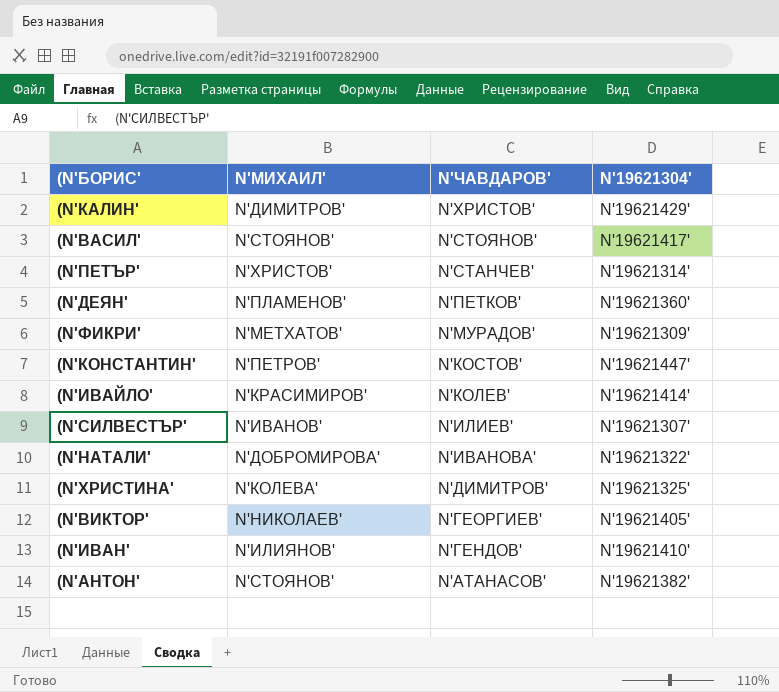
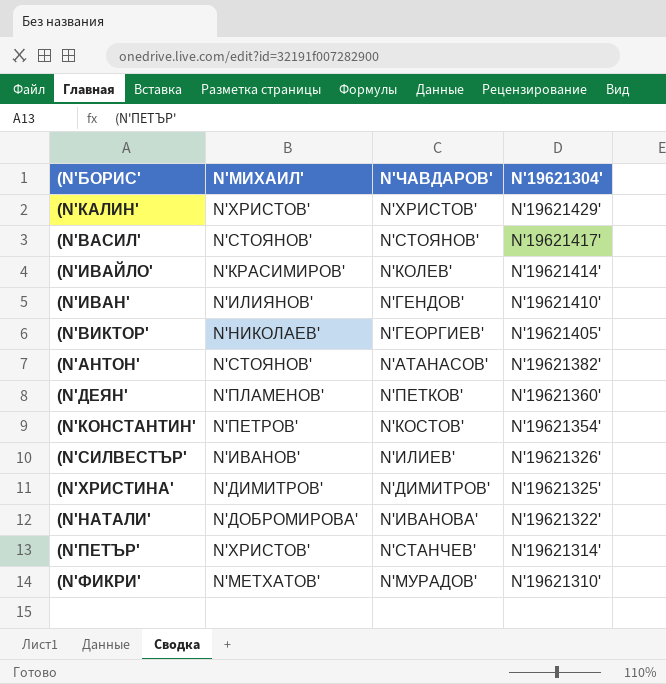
row order: N'ЧАВДАРОВ' descending -> N'19621304' descending
(N'КАЛИН' | N'МИХАИЛ': N'ДИМИТРОВ' -> N'ХРИСТОВ'
(N'КОНСТАНТИН' | N'19621304': N'19621447' -> N'19621354'
(N'СИЛВЕСТЪР' | N'19621304': N'19621307' -> N'19621326'
(N'ХРИСТИНА' | N'МИХАИЛ': N'КОЛЕВА' -> N'ДИМИТРОВ'
(N'ФИКРИ' | N'19621304': N'19621309' -> N'19621310'

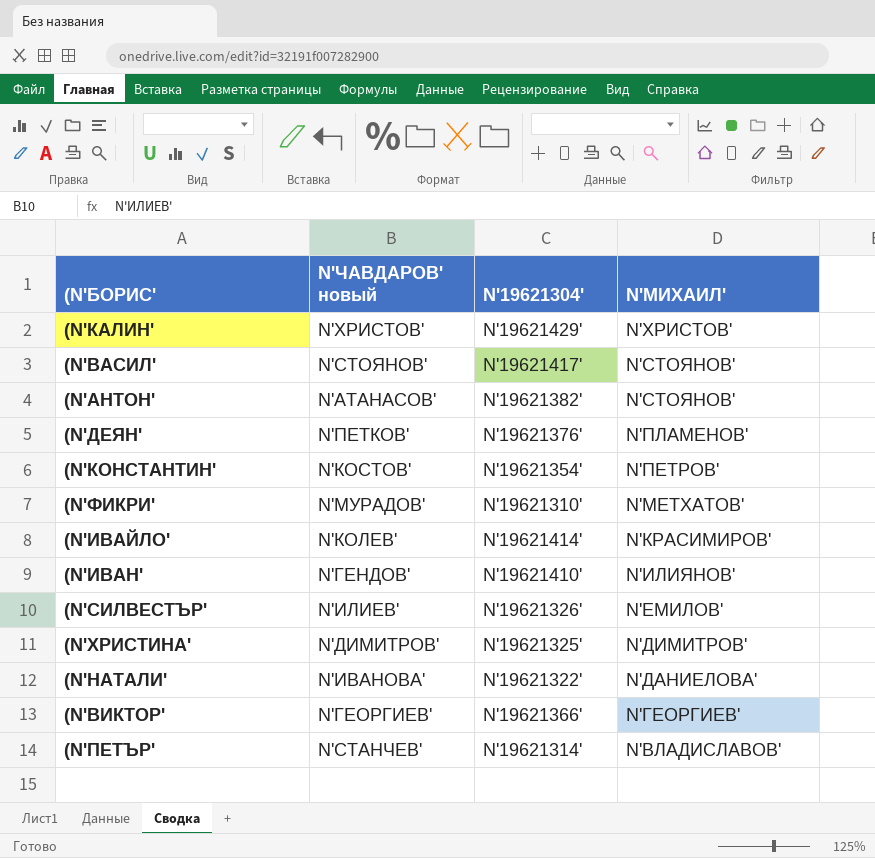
row order: N'19621304' descending -> N'МИХАИЛ' descending
column name: N'ЧАВДАРОВ' -> N'ЧАВДАРОВ' новый
column N'МИХАИЛ' | position: 2 -> 4
(N'ДЕЯН' | N'19621304': N'19621360' -> N'19621376'
(N'СИЛВЕСТЪР' | N'МИХАИЛ': N'ИВАНОВ' -> N'ЕМИЛОВ'
(N'НАТАЛИ' | N'МИХАИЛ': N'ДОБРОМИРОВА' -> N'ДАНИЕЛОВА'
(N'ВИКТОР' | N'19621304': N'19621405' -> N'19621366'
(N'ВИКТОР' | N'МИХАИЛ': N'НИКОЛАЕВ' -> N'ГЕОРГИЕВ'
(N'ПЕТЪР' | N'МИХАИЛ': N'ХРИСТОВ' -> N'ВЛАДИСЛАВОВ'

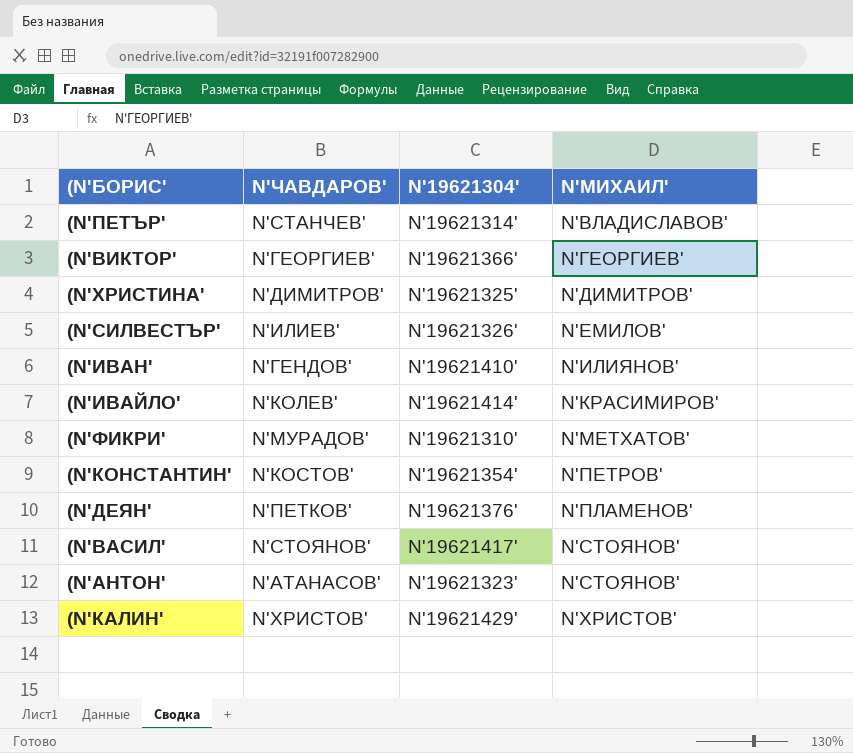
row order: N'МИХАИЛ' descending -> N'МИХАИЛ' ascending
column name: N'ЧАВДАРОВ' новый -> N'ЧАВДАРОВ'
row (N'НАТАЛИ': N'ИВАНОВА' | N'19621322' | N'ДАНИЕЛОВА' -> none
(N'АНТОН' | N'19621304': N'19621382' -> N'19621323'

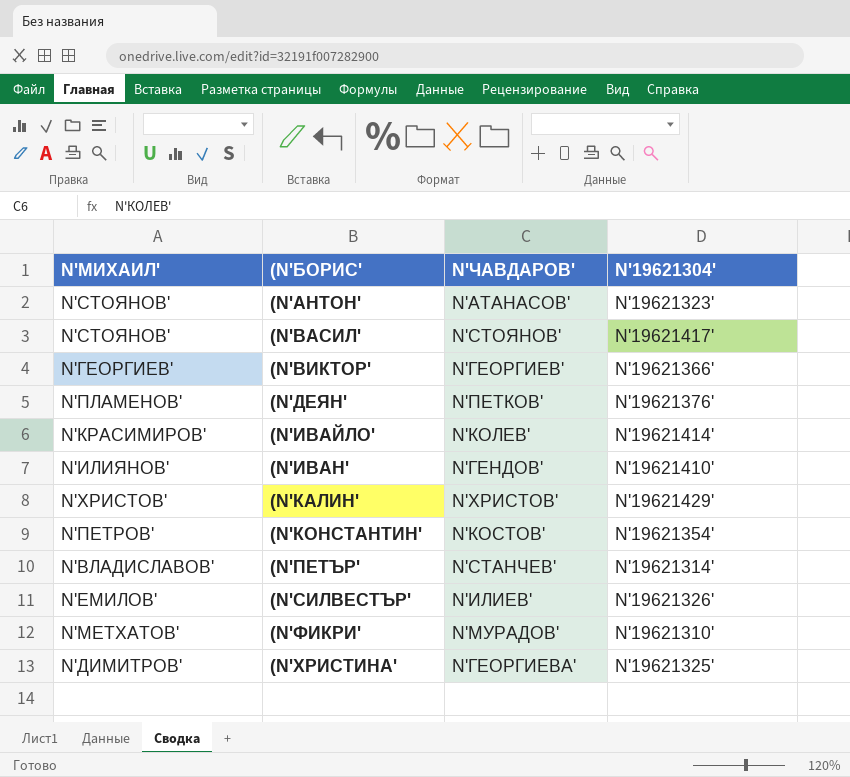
row order: N'МИХАИЛ' ascending -> (N'БОРИС' ascending
column N'МИХАИЛ' | position: 4 -> 1
(N'ХРИСТИНА' | N'ЧАВДАРОВ': N'ДИМИТРОВ' -> N'ГЕОРГИЕВА'

